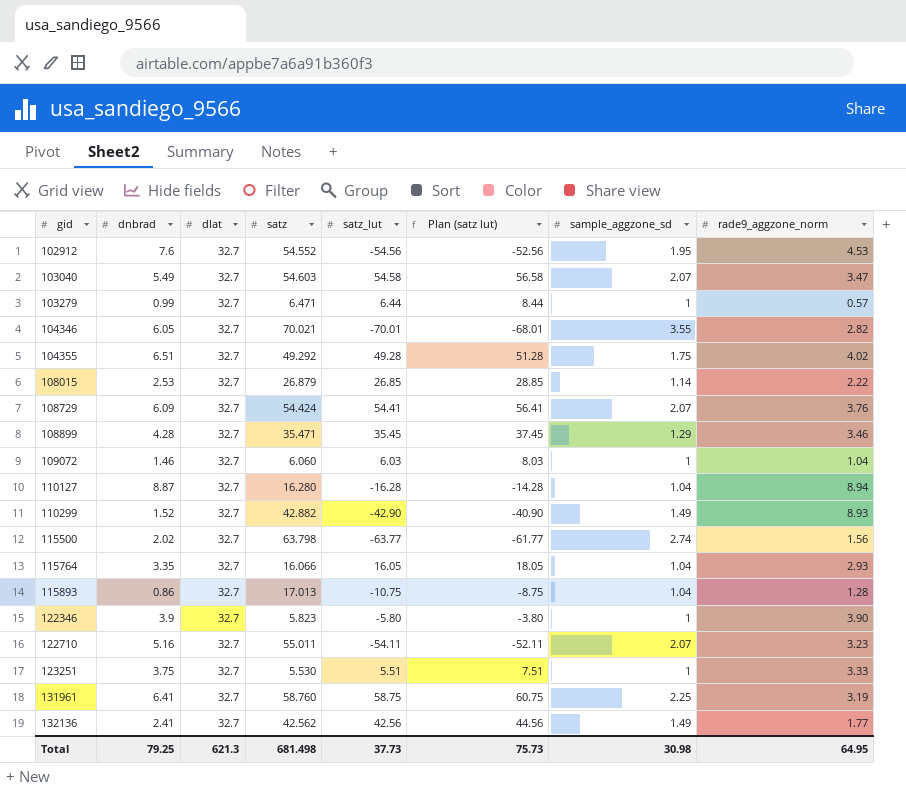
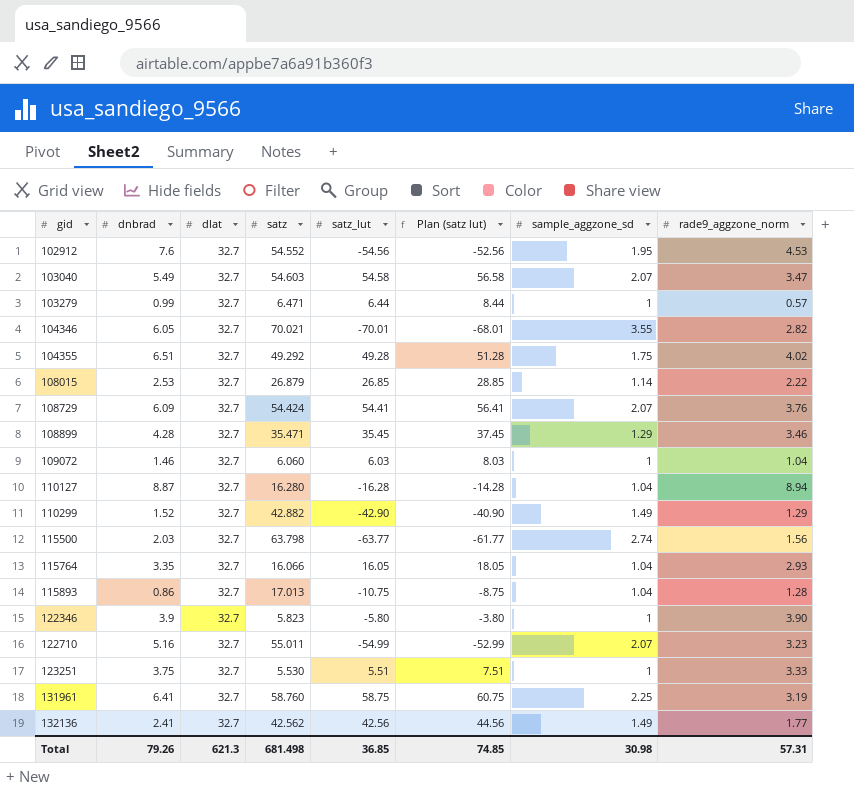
110299 | rade9_aggzone_norm: 8.93 -> 1.29
115500 | dnbrad: 2.02 -> 2.03
122710 | satz_lut: -54.11 -> -54.99
122710 | Plan (satz lut): -52.11 -> -52.99
Total | dnbrad: 79.25 -> 79.26
Total | satz_lut: 37.73 -> 36.85
Total | Plan (satz lut): 75.73 -> 74.85
Total | rade9_aggzone_norm: 64.95 -> 57.31

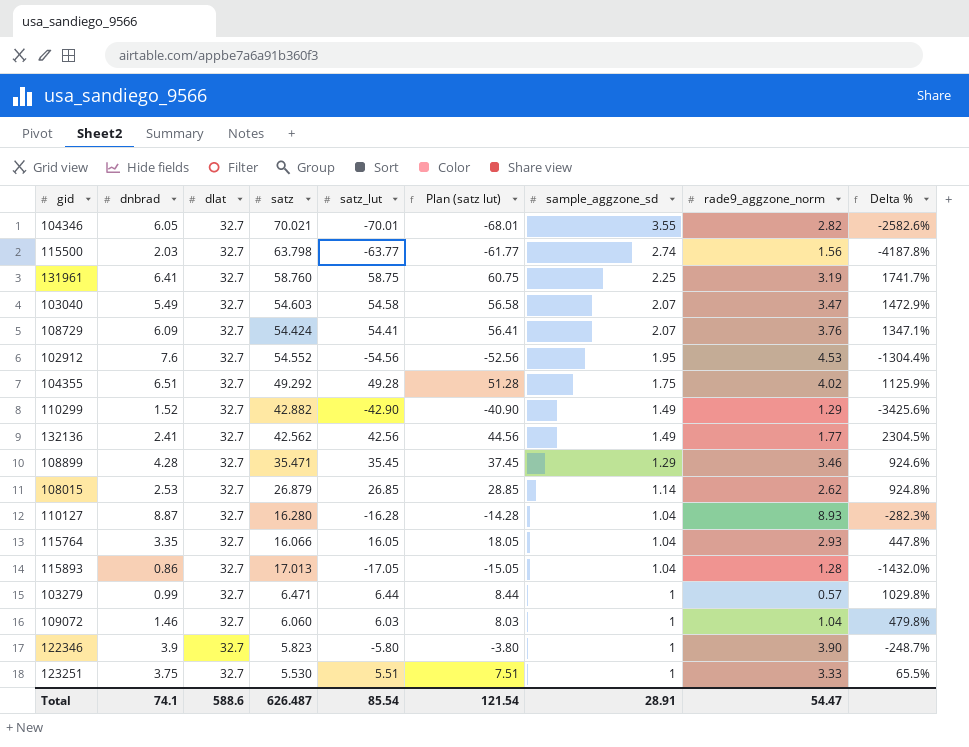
row order: gid ascending -> sample_aggzone_sd descending
column Delta % | formula: none -> ([satz_lut] - [rade9_aggzone_norm]) / [rade9_aggzone_norm]
row 122710: 5.16 | 32.7 | 55.011 | -54.99 | -52.99 | 2.07 | 3.23 -> none
108015 | rade9_aggzone_norm: 2.22 -> 2.62
110127 | rade9_aggzone_norm: 8.94 -> 8.93
115893 | satz_lut: -10.75 -> -17.05
115893 | Plan (satz lut): -8.75 -> -15.05
Total | dnbrad: 79.26 -> 74.1
Total | dlat: 621.3 -> 588.6
Total | satz: 681.498 -> 626.487
Total | satz_lut: 36.85 -> 85.54
Total | Plan (satz lut): 74.85 -> 121.54
Total | sample_aggzone_sd: 30.98 -> 28.91
Total | rade9_aggzone_norm: 57.31 -> 54.47

